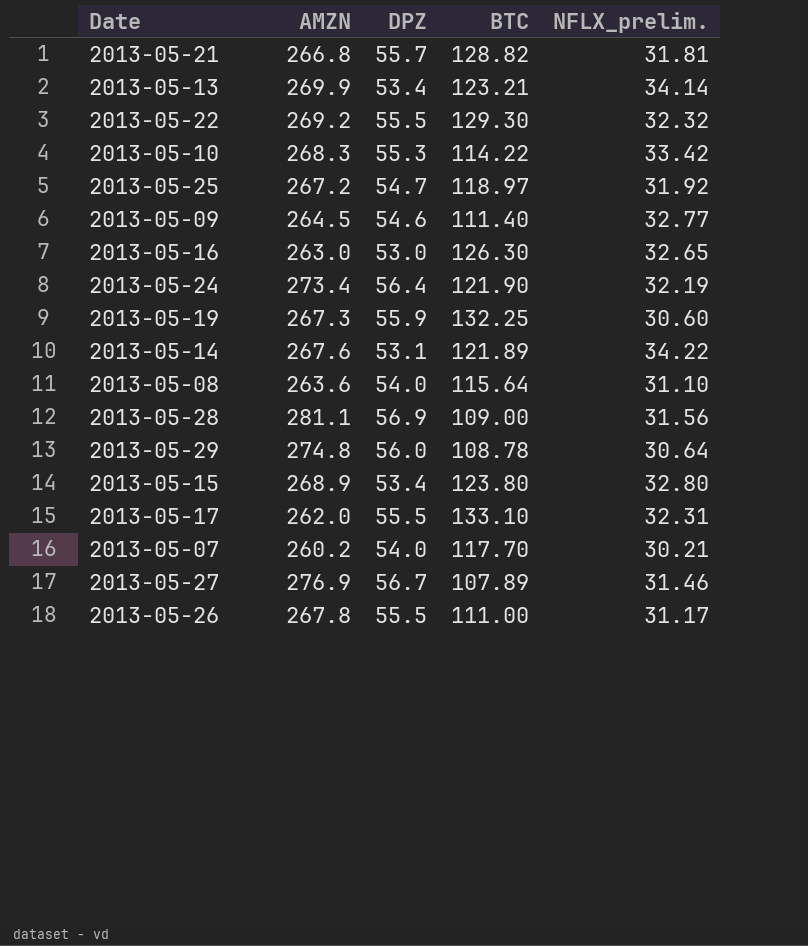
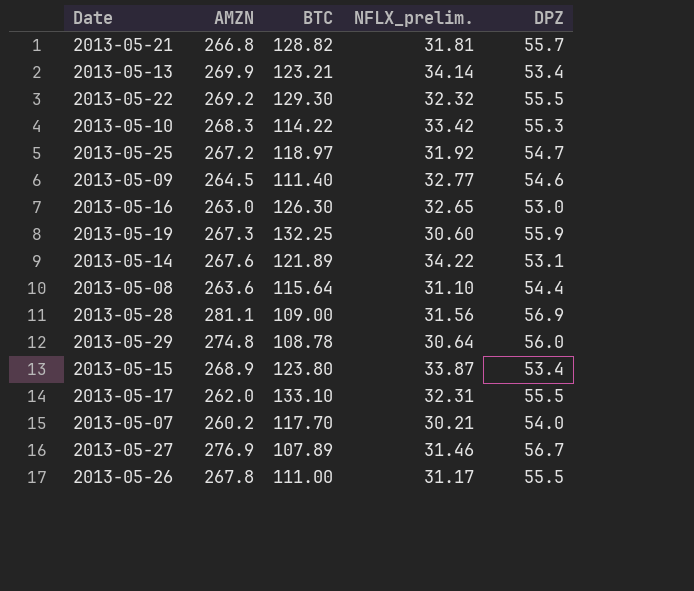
column DPZ | position: 3 -> 5
row 2013-05-24: 273.4 | 56.4 | 121.90 | 32.19 -> none
2013-05-08 | DPZ: 54.0 -> 54.4
2013-05-15 | NFLX_prelim.: 32.80 -> 33.87

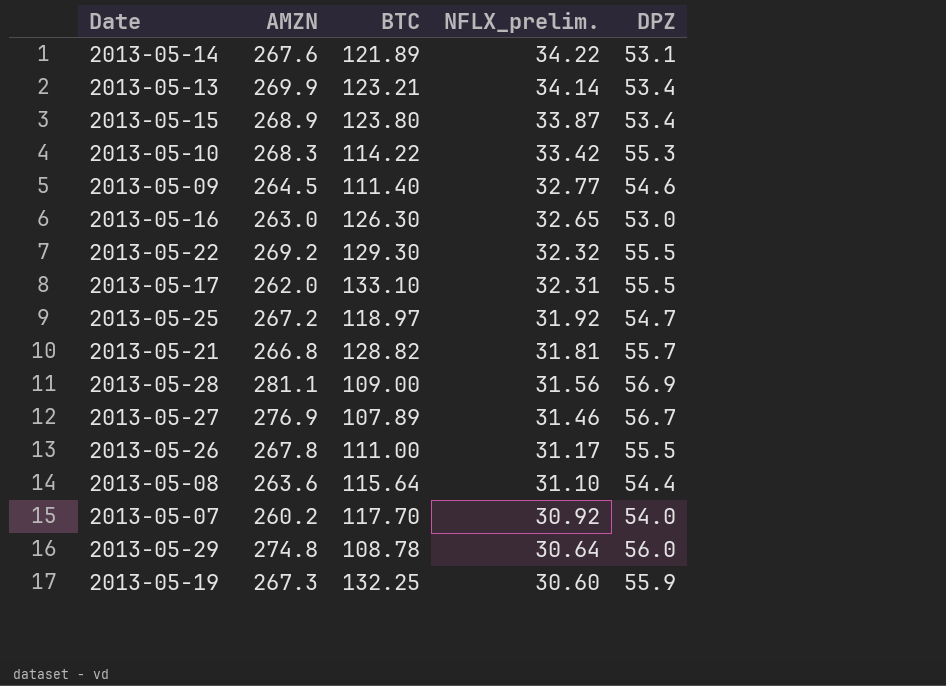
row order: none -> NFLX_prelim. descending
2013-05-07 | NFLX_prelim.: 30.21 -> 30.92

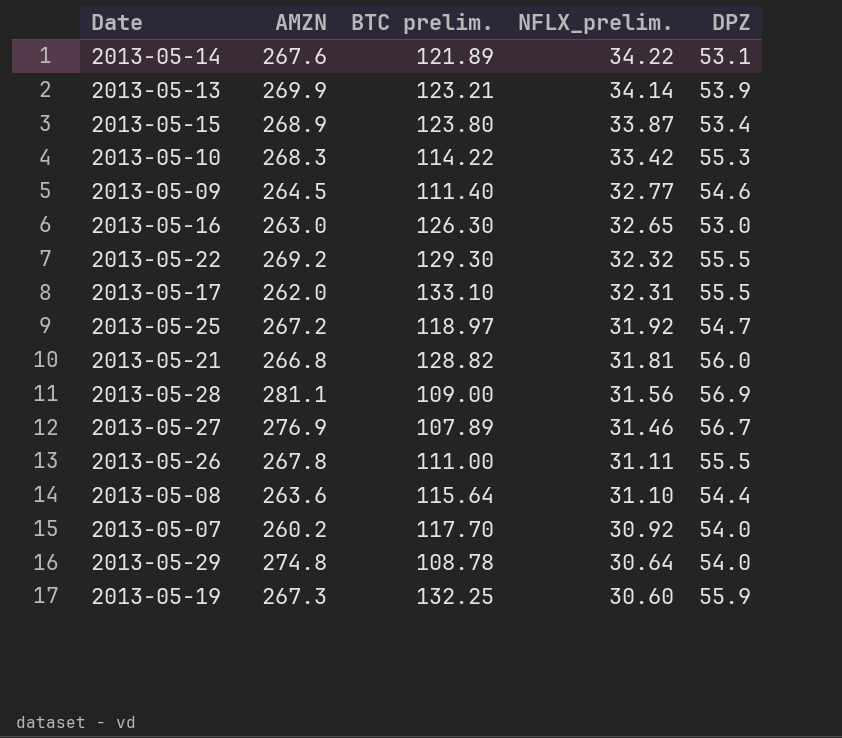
column name: BTC -> BTC prelim.
2013-05-13 | DPZ: 53.4 -> 53.9
2013-05-21 | DPZ: 55.7 -> 56.0
2013-05-26 | NFLX_prelim.: 31.17 -> 31.11
2013-05-29 | DPZ: 56.0 -> 54.0

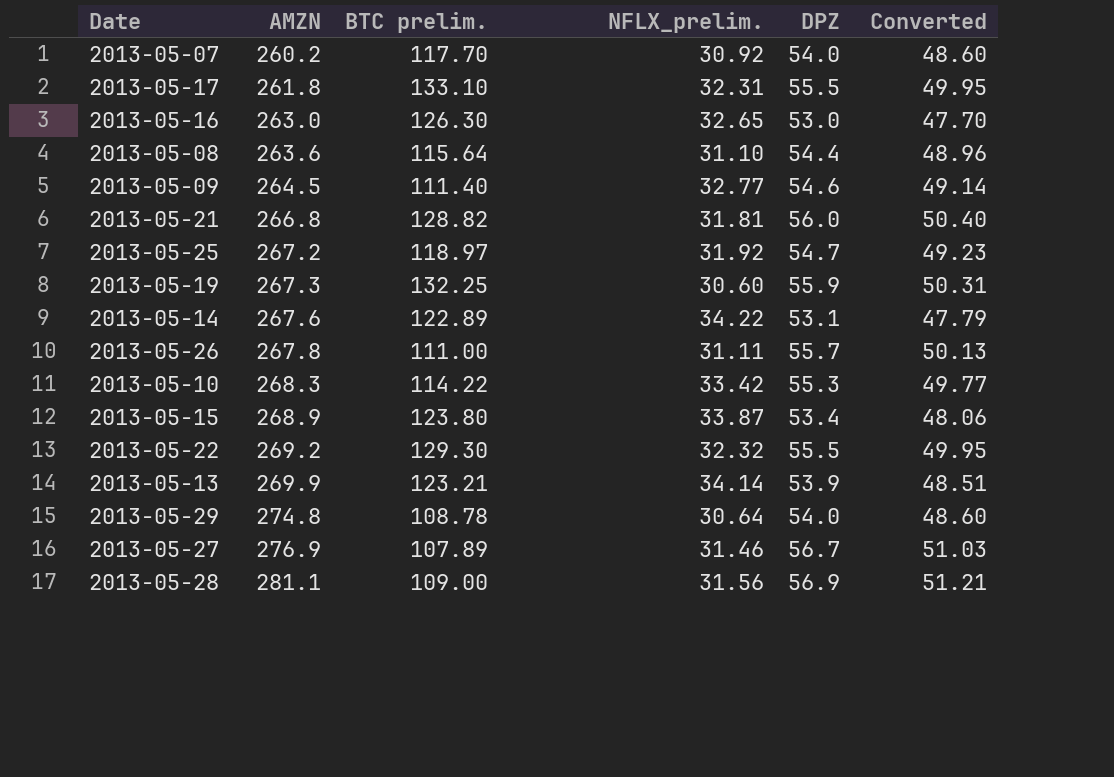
row order: NFLX_prelim. descending -> AMZN ascending
column Converted | formula: none -> [DPZ] * 0.9
2013-05-17 | AMZN: 262.0 -> 261.8
2013-05-14 | BTC prelim.: 121.89 -> 122.89
2013-05-26 | DPZ: 55.5 -> 55.7

